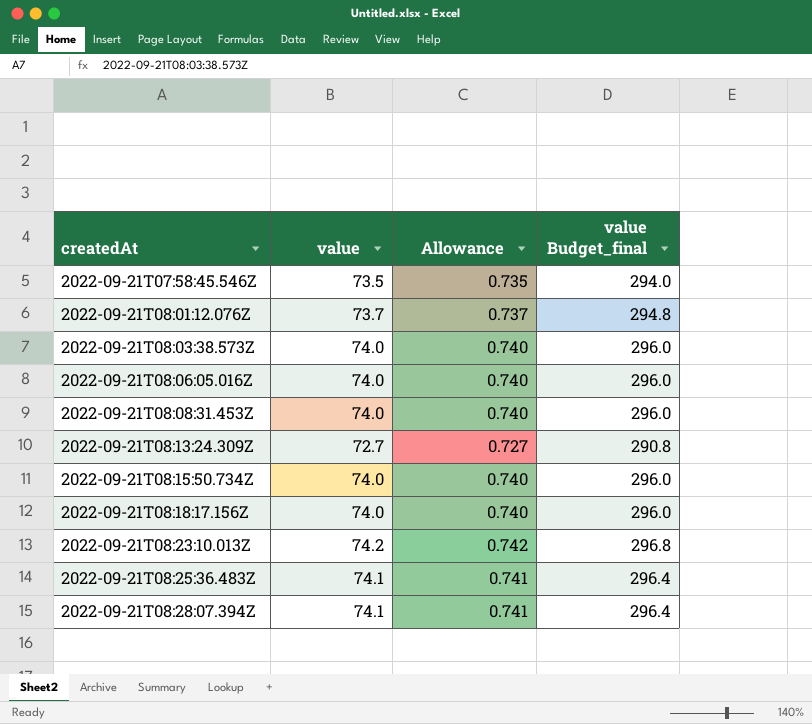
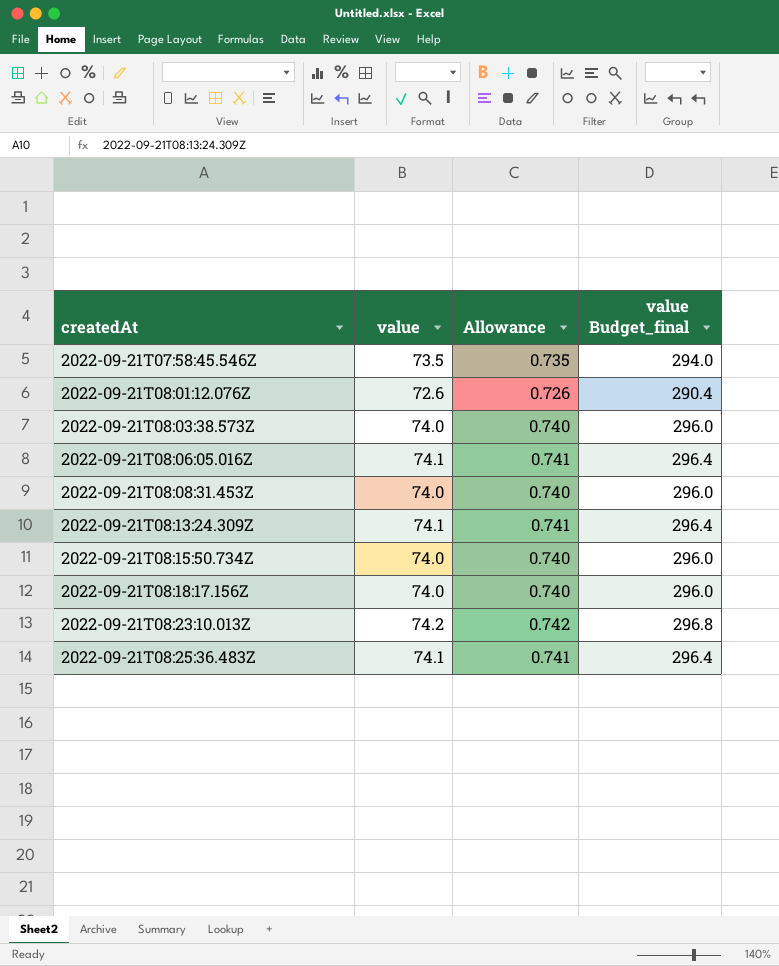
row 2022-09-21T08:28:07.394Z: 74.1 | 0.741 | 296.4 -> none
2022-09-21T08:01:12.076Z | value: 73.7 -> 72.6
2022-09-21T08:01:12.076Z | Allowance: 0.737 -> 0.726
2022-09-21T08:01:12.076Z | value Budget_final: 294.8 -> 290.4
2022-09-21T08:06:05.016Z | value: 74.0 -> 74.1
2022-09-21T08:06:05.016Z | Allowance: 0.740 -> 0.741
2022-09-21T08:06:05.016Z | value Budget_final: 296.0 -> 296.4
2022-09-21T08:13:24.309Z | value: 72.7 -> 74.1
2022-09-21T08:13:24.309Z | Allowance: 0.727 -> 0.741
2022-09-21T08:13:24.309Z | value Budget_final: 290.8 -> 296.4

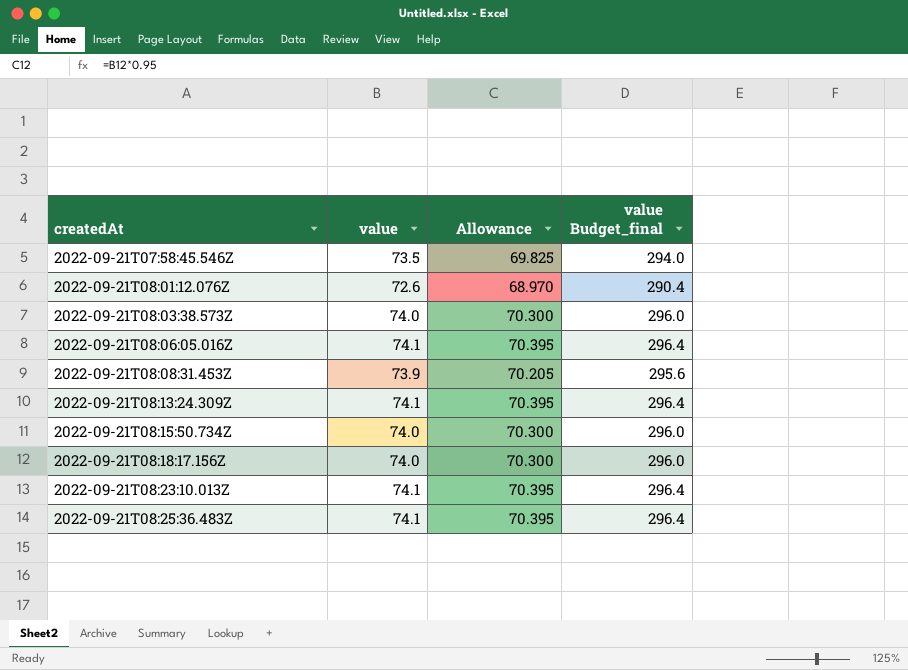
column Allowance | formula: [value] * 0.01 -> [value] * 0.95
2022-09-21T08:08:31.453Z | value: 74.0 -> 73.9
2022-09-21T08:08:31.453Z | value Budget_final: 296.0 -> 295.6
2022-09-21T08:23:10.013Z | value: 74.2 -> 74.1
2022-09-21T08:23:10.013Z | value Budget_final: 296.8 -> 296.4

